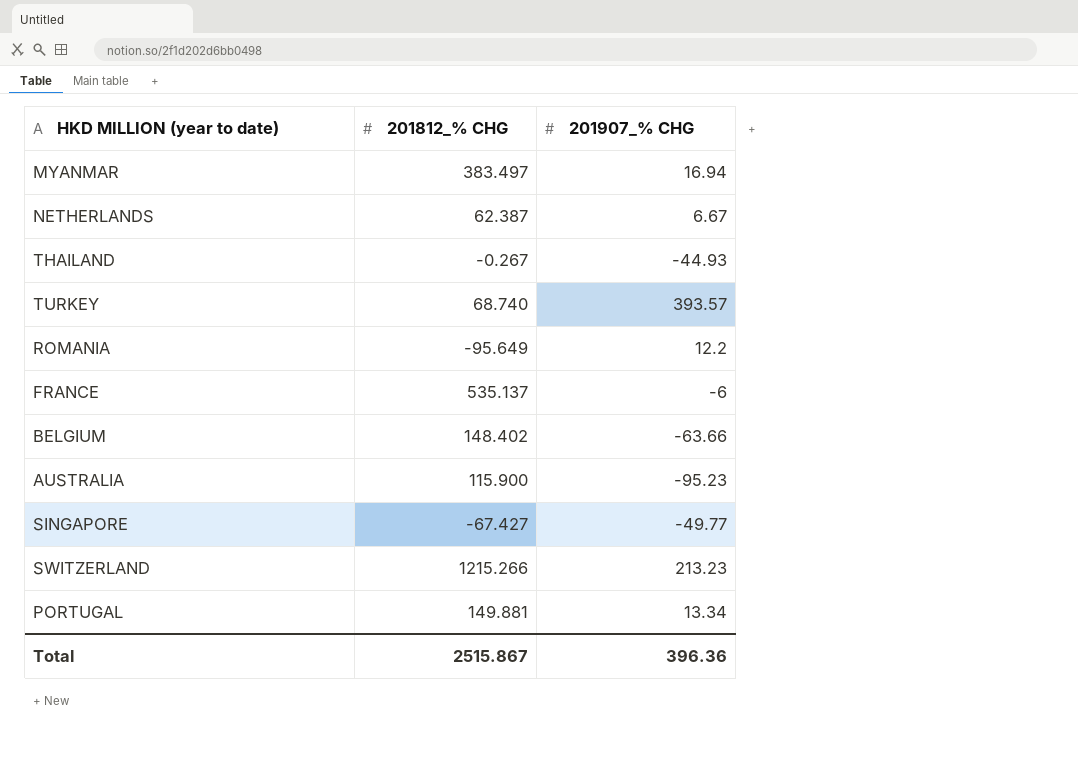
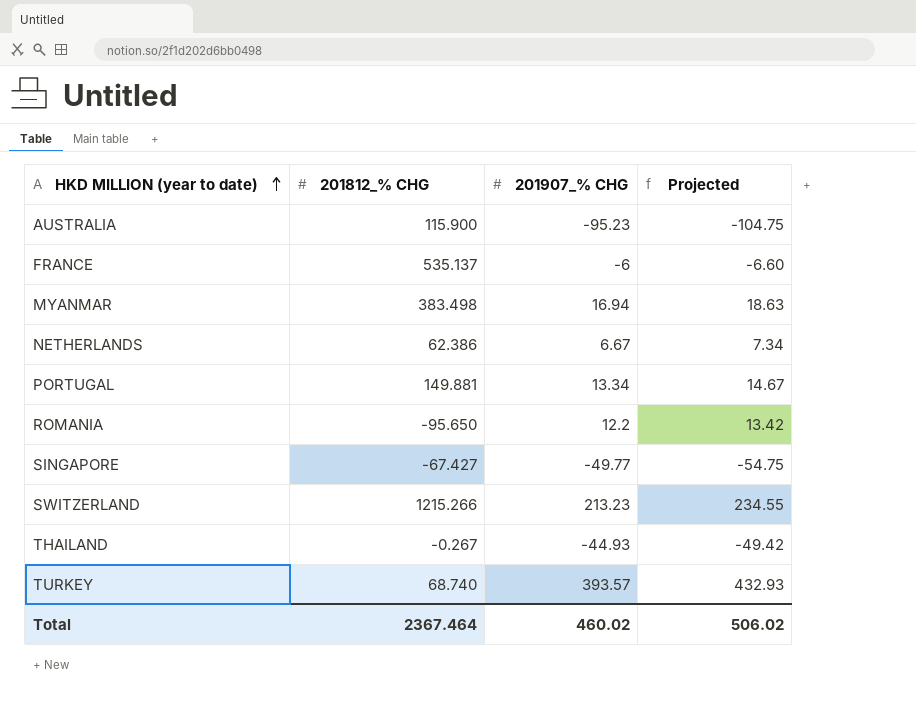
row order: none -> HKD MILLION (year to date) ascending
column Projected | formula: none -> [201907_% CHG] * 1.1
row BELGIUM: 148.402 | -63.66 -> none
MYANMAR | 201812_% CHG: 383.497 -> 383.498
NETHERLANDS | 201812_% CHG: 62.387 -> 62.386
ROMANIA | 201812_% CHG: -95.649 -> -95.650
Total | 201812_% CHG: 2515.867 -> 2367.464
Total | 201907_% CHG: 396.36 -> 460.02

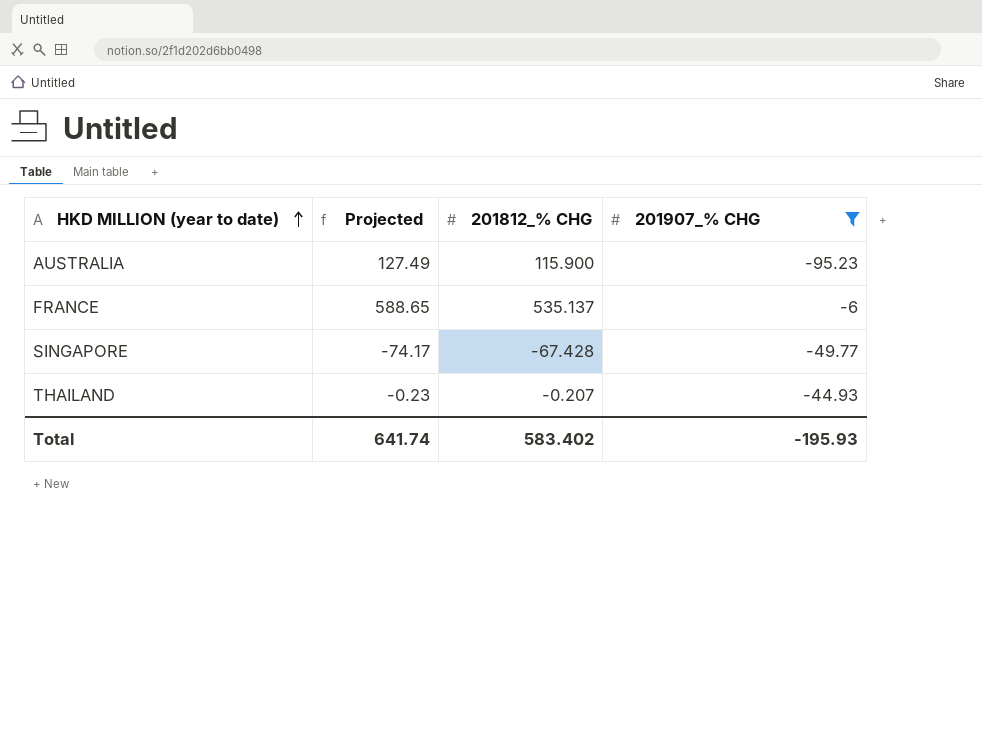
filter: none -> 201907_% CHG <= -6
column Projected | formula: [201907_% CHG] * 1.1 -> [201812_% CHG] * 1.1
column Projected | position: 4 -> 2
SINGAPORE | 201812_% CHG: -67.427 -> -67.428
THAILAND | 201812_% CHG: -0.267 -> -0.207
Total | Projected: 506.02 -> 641.74
Total | 201812_% CHG: 2367.464 -> 583.402
Total | 201907_% CHG: 460.02 -> -195.93

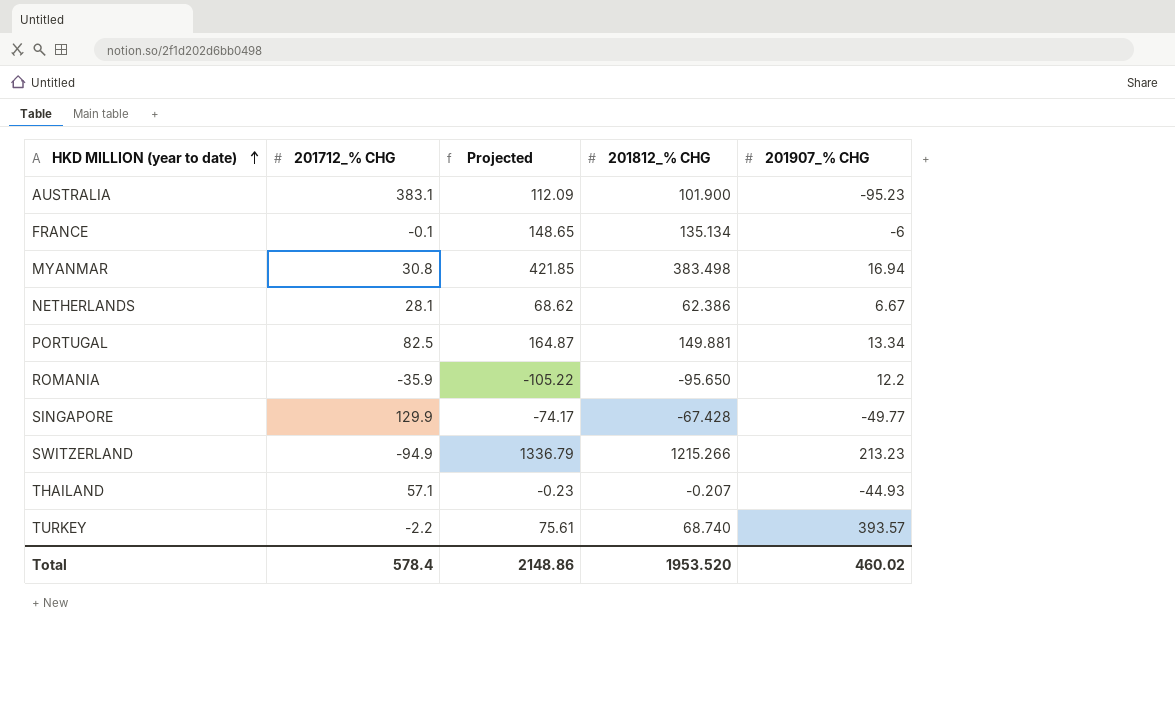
filter: 201907_% CHG <= -6 -> none
column 201712_% CHG | position: none -> 2
AUSTRALIA | Projected: 127.49 -> 112.09
AUSTRALIA | 201812_% CHG: 115.900 -> 101.900
FRANCE | Projected: 588.65 -> 148.65
FRANCE | 201812_% CHG: 535.137 -> 135.134
Total | Projected: 641.74 -> 2148.86
Total | 201812_% CHG: 583.402 -> 1953.520
Total | 201907_% CHG: -195.93 -> 460.02

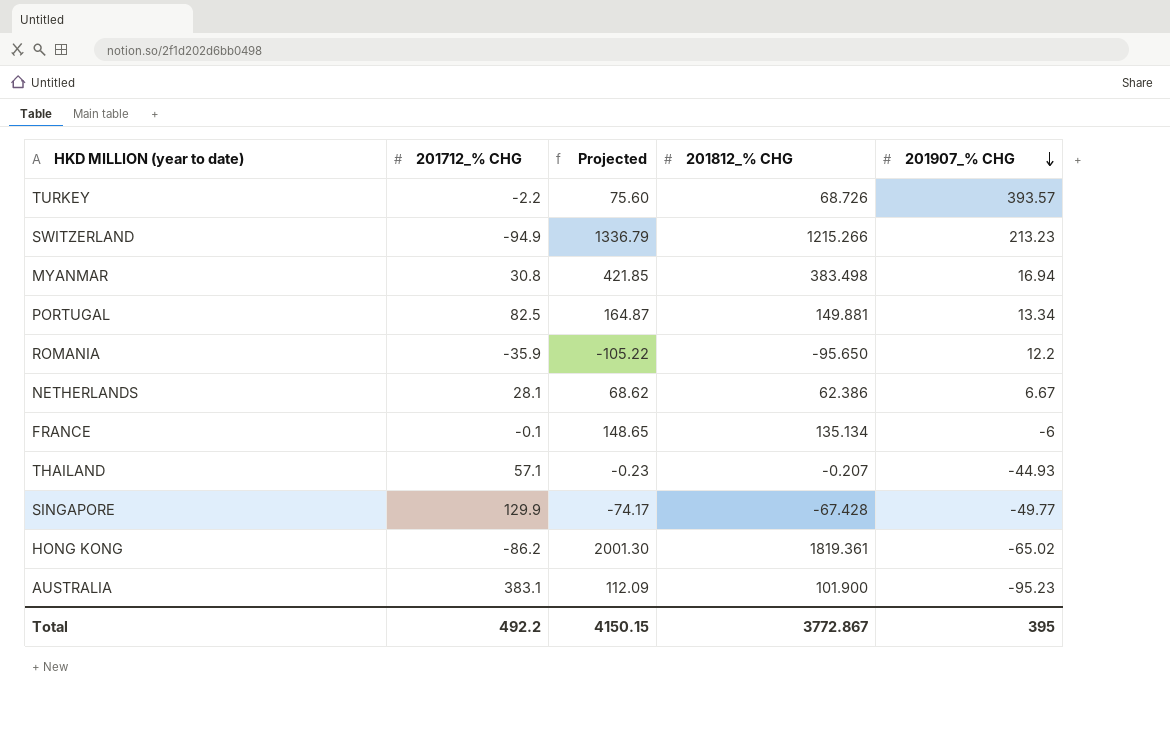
row order: HKD MILLION (year to date) ascending -> 201907_% CHG descending
TURKEY | Projected: 75.61 -> 75.60
TURKEY | 201812_% CHG: 68.740 -> 68.726
row HONG KONG: none -> -86.2 | 2001.30 | 1819.361 | -65.02
Total | 201712_% CHG: 578.4 -> 492.2
Total | Projected: 2148.86 -> 4150.15
Total | 201812_% CHG: 1953.520 -> 3772.867
Total | 201907_% CHG: 460.02 -> 395

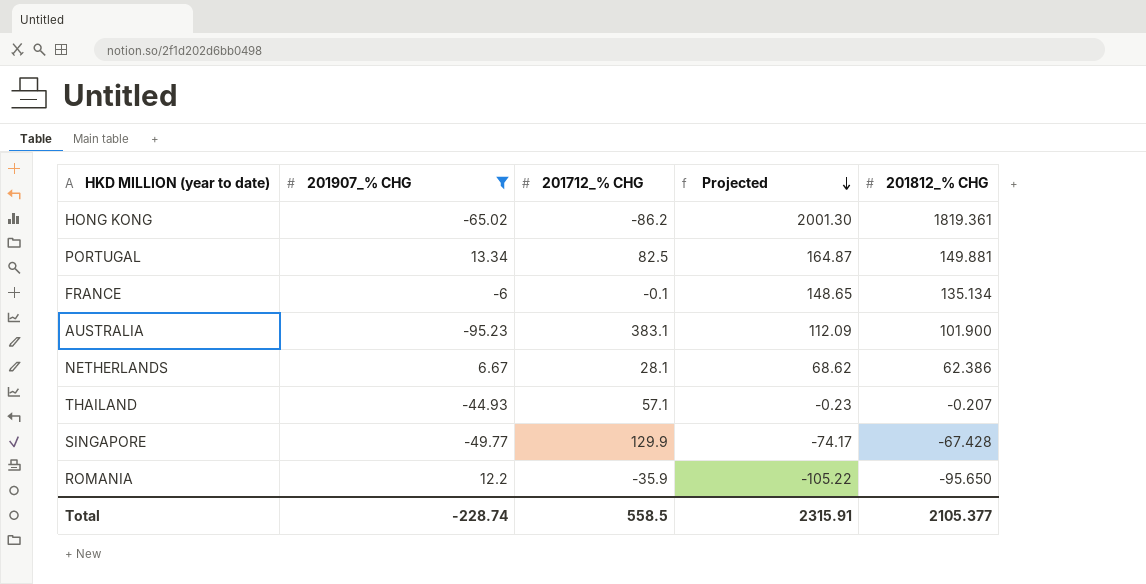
filter: none -> 201907_% CHG <= 13.34
row order: 201907_% CHG descending -> Projected descending
column 201907_% CHG | position: 5 -> 2
Total | 201907_% CHG: 395 -> -228.74
Total | 201712_% CHG: 492.2 -> 558.5
Total | Projected: 4150.15 -> 2315.91
Total | 201812_% CHG: 3772.867 -> 2105.377

